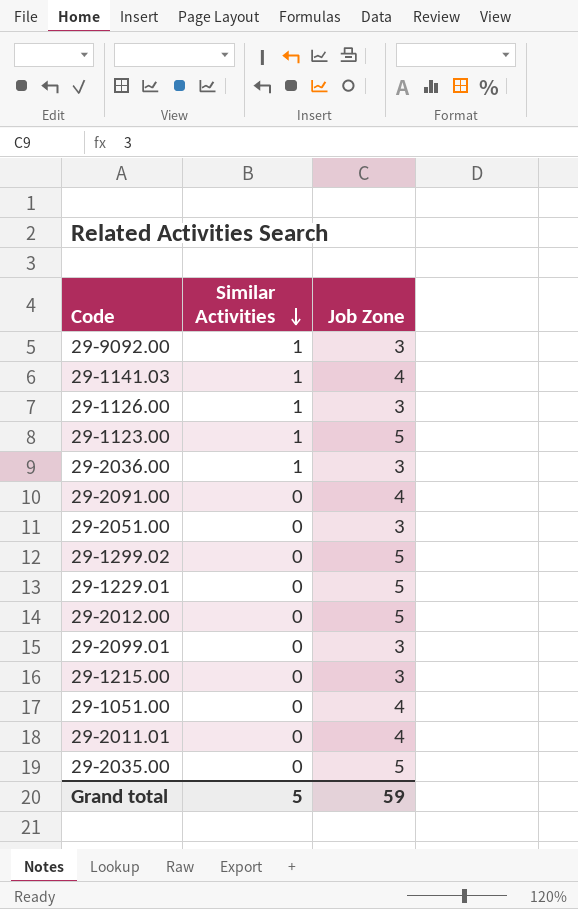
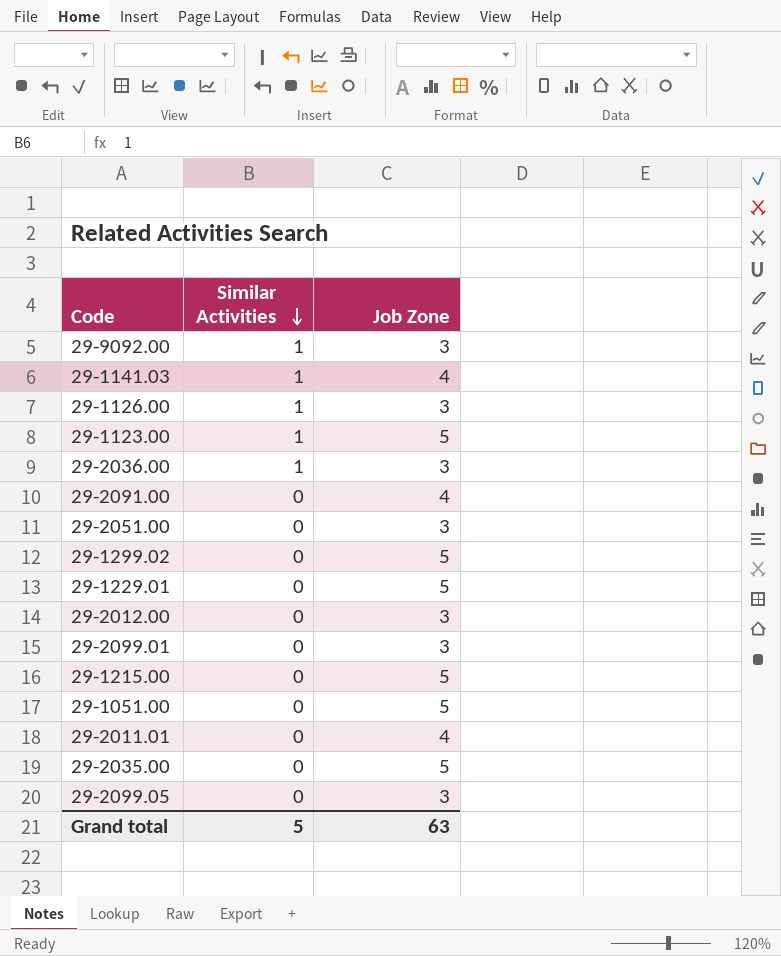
29-2012.00 | Job Zone: 5 -> 3
29-1215.00 | Job Zone: 3 -> 5
29-1051.00 | Job Zone: 4 -> 5
row 29-2099.05: none -> 0 | 3
Grand total | Job Zone: 59 -> 63

